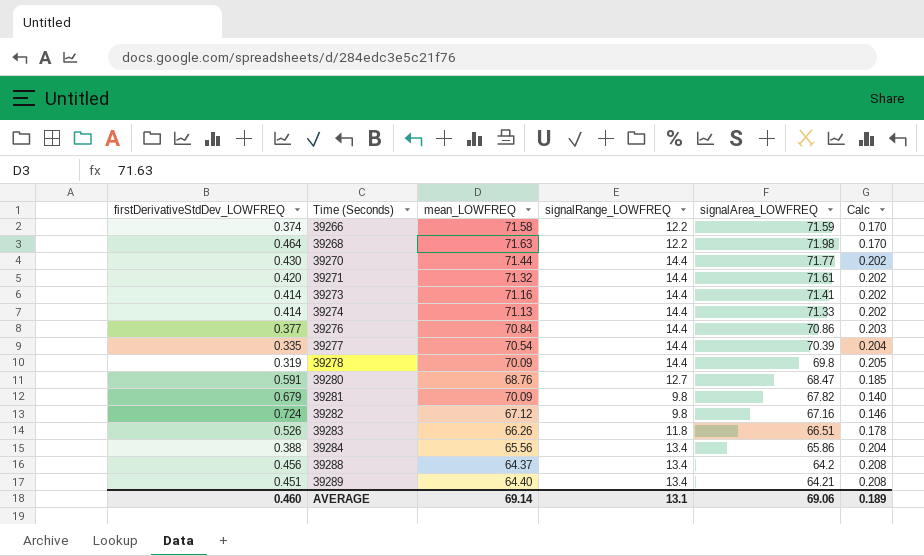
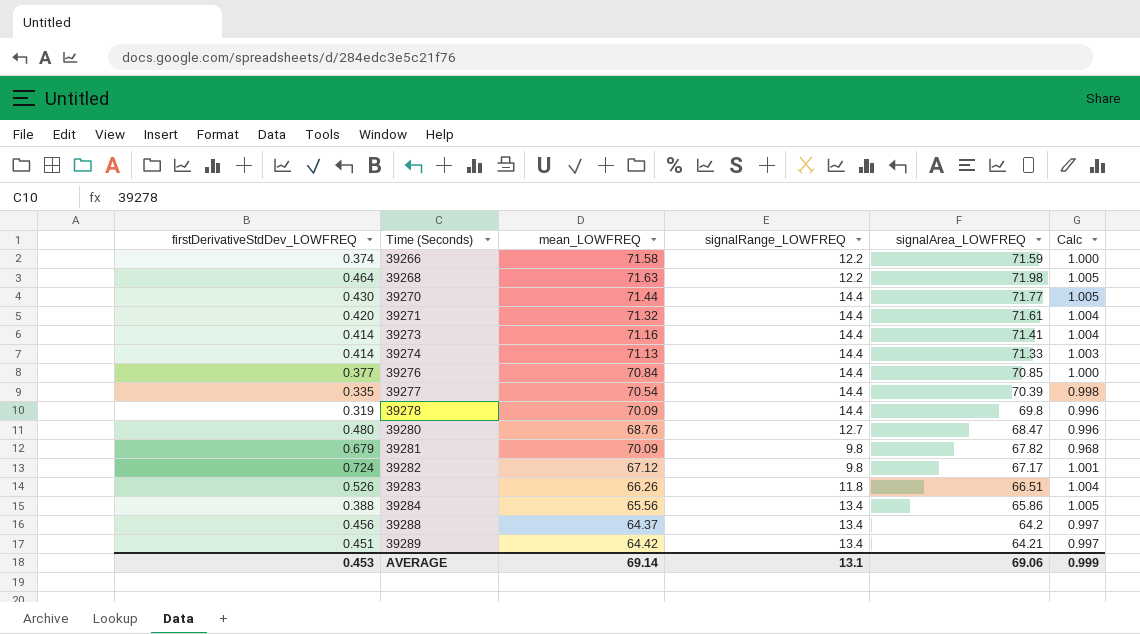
column Calc | formula: [signalRange_LOWFREQ] / [mean_LOWFREQ] -> [signalArea_LOWFREQ] / [mean_LOWFREQ]
39276 | signalArea_LOWFREQ: 70.86 -> 70.85
39280 | firstDerivativeStdDev_LOWFREQ: 0.591 -> 0.480
39282 | signalArea_LOWFREQ: 67.16 -> 67.17
39289 | mean_LOWFREQ: 64.40 -> 64.42
AVERAGE | firstDerivativeStdDev_LOWFREQ: 0.460 -> 0.453
AVERAGE | Calc: 0.189 -> 0.999

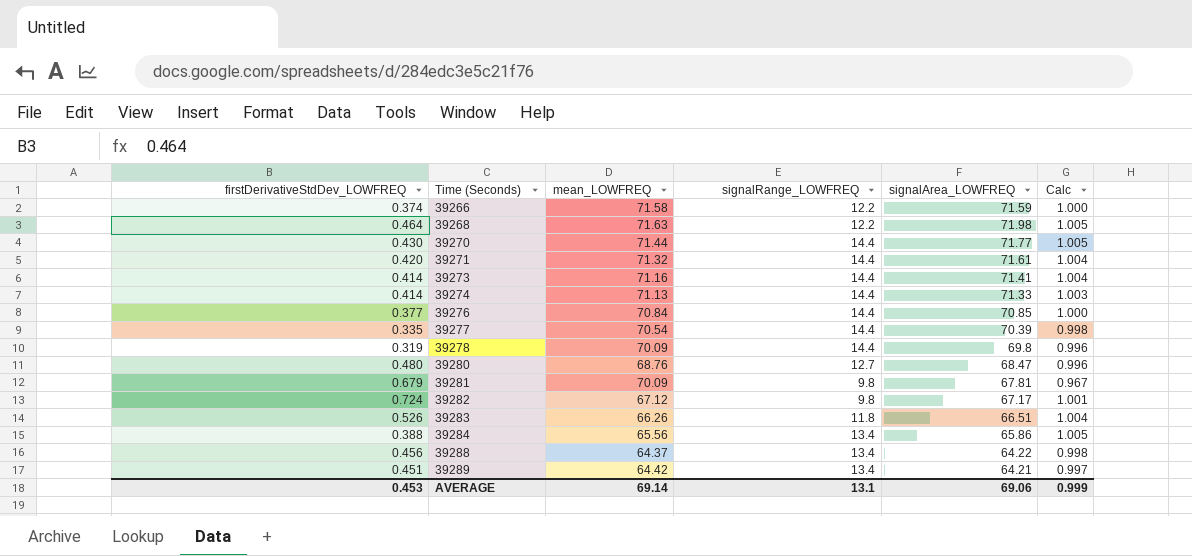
39281 | signalArea_LOWFREQ: 67.82 -> 67.81
39281 | Calc: 0.968 -> 0.967
39288 | signalArea_LOWFREQ: 64.2 -> 64.22
39288 | Calc: 0.997 -> 0.998

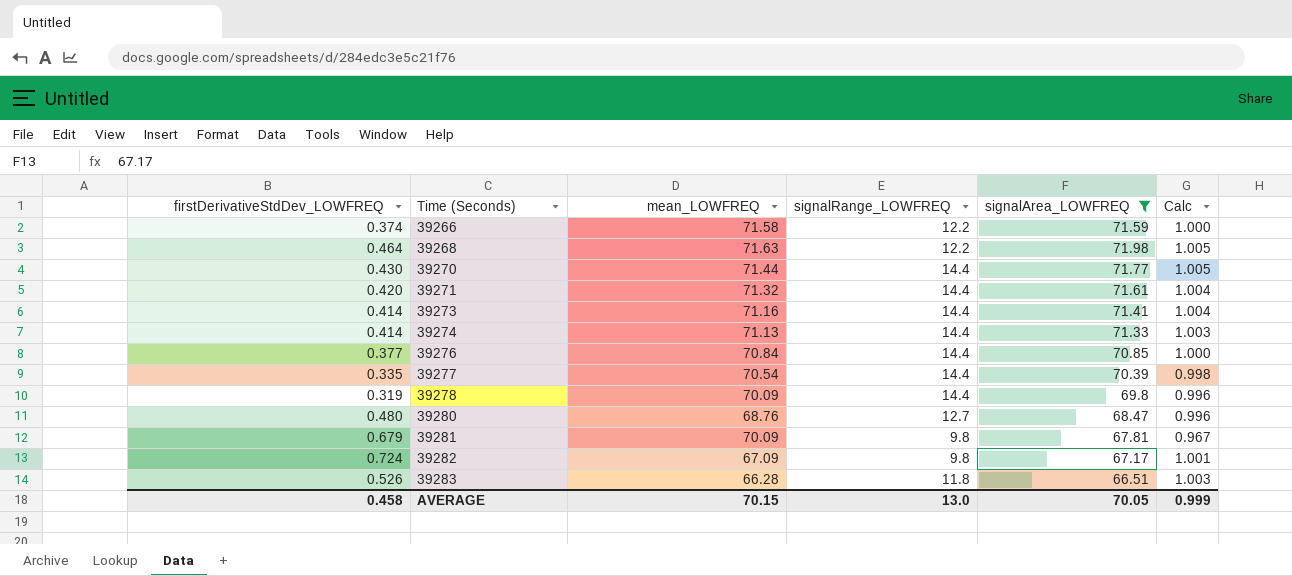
filter: none -> signalArea_LOWFREQ >= 66.51
39282 | mean_LOWFREQ: 67.12 -> 67.09
39283 | mean_LOWFREQ: 66.26 -> 66.28
39283 | Calc: 1.004 -> 1.003
AVERAGE | firstDerivativeStdDev_LOWFREQ: 0.453 -> 0.458
AVERAGE | mean_LOWFREQ: 69.14 -> 70.15
AVERAGE | signalRange_LOWFREQ: 13.1 -> 13.0
AVERAGE | signalArea_LOWFREQ: 69.06 -> 70.05

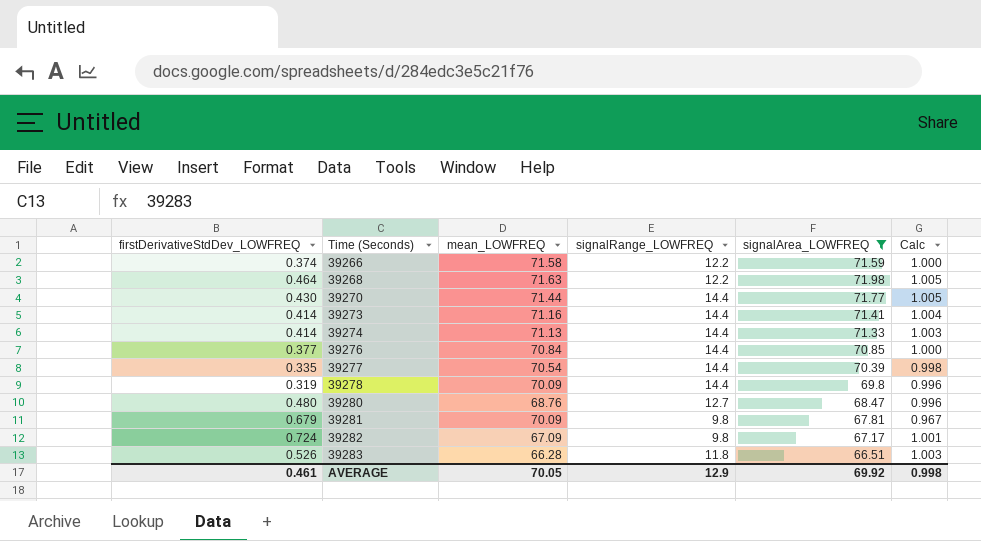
row 39271: 0.420 | 71.32 | 14.4 | 71.61 | 1.004 -> none
AVERAGE | firstDerivativeStdDev_LOWFREQ: 0.458 -> 0.461
AVERAGE | mean_LOWFREQ: 70.15 -> 70.05
AVERAGE | signalRange_LOWFREQ: 13.0 -> 12.9
AVERAGE | signalArea_LOWFREQ: 70.05 -> 69.92
AVERAGE | Calc: 0.999 -> 0.998

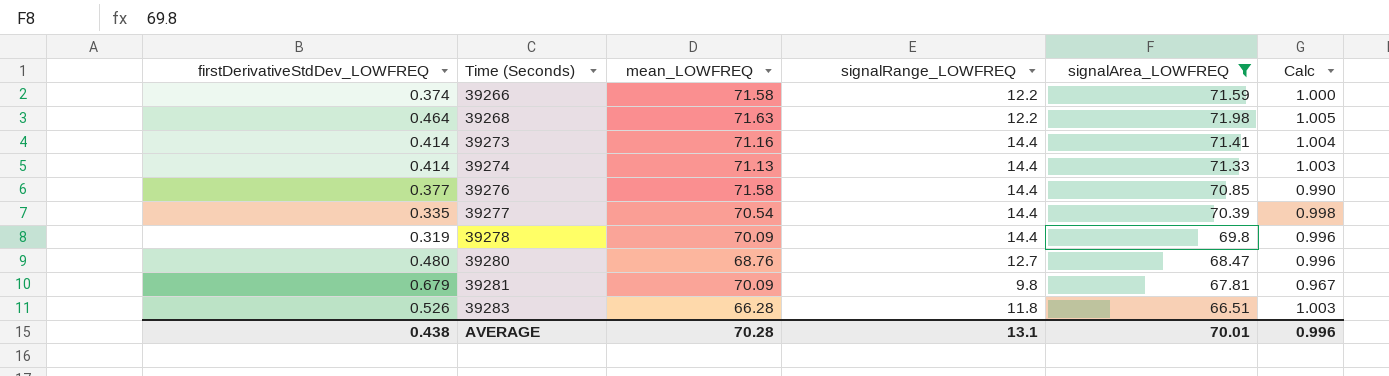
row 39270: 0.430 | 71.44 | 14.4 | 71.77 | 1.005 -> none
row 39282: 0.724 | 67.09 | 9.8 | 67.17 | 1.001 -> none
39276 | mean_LOWFREQ: 70.84 -> 71.58
39276 | Calc: 1.000 -> 0.990
AVERAGE | firstDerivativeStdDev_LOWFREQ: 0.461 -> 0.438
AVERAGE | mean_LOWFREQ: 70.05 -> 70.28
AVERAGE | signalRange_LOWFREQ: 12.9 -> 13.1
AVERAGE | signalArea_LOWFREQ: 69.92 -> 70.01
AVERAGE | Calc: 0.998 -> 0.996

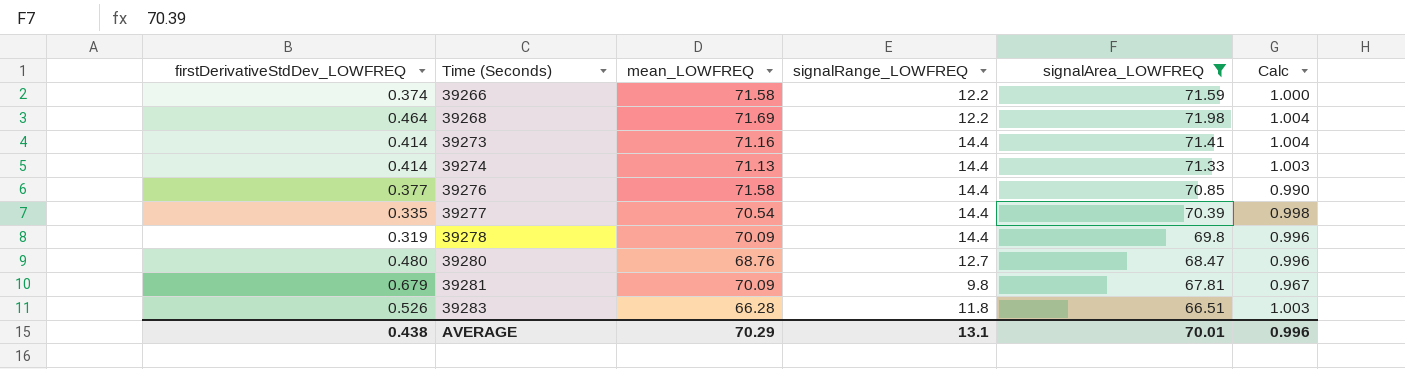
39268 | mean_LOWFREQ: 71.63 -> 71.69
39268 | Calc: 1.005 -> 1.004
AVERAGE | mean_LOWFREQ: 70.28 -> 70.29

